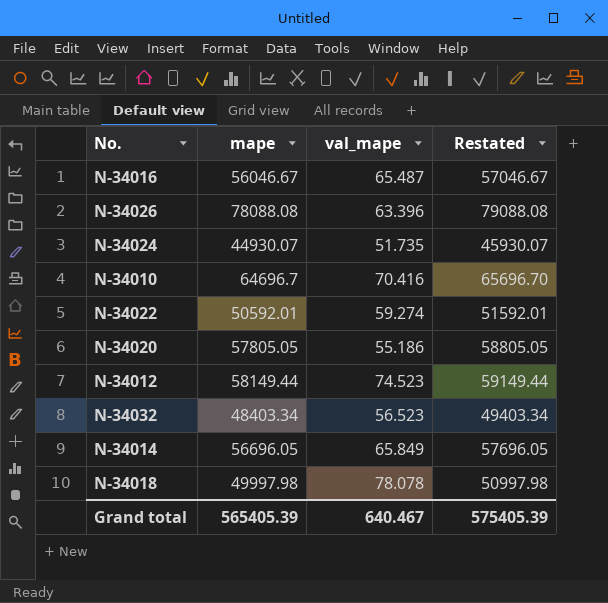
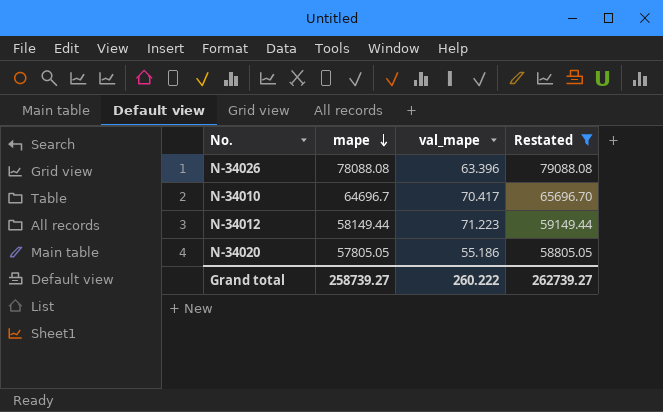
filter: none -> Restated >= 58805.05
row order: none -> mape descending
N-34010 | val_mape: 70.416 -> 70.417
N-34012 | val_mape: 74.523 -> 71.223
Grand total | mape: 565405.39 -> 258739.27
Grand total | val_mape: 640.467 -> 260.222
Grand total | Restated: 575405.39 -> 262739.27

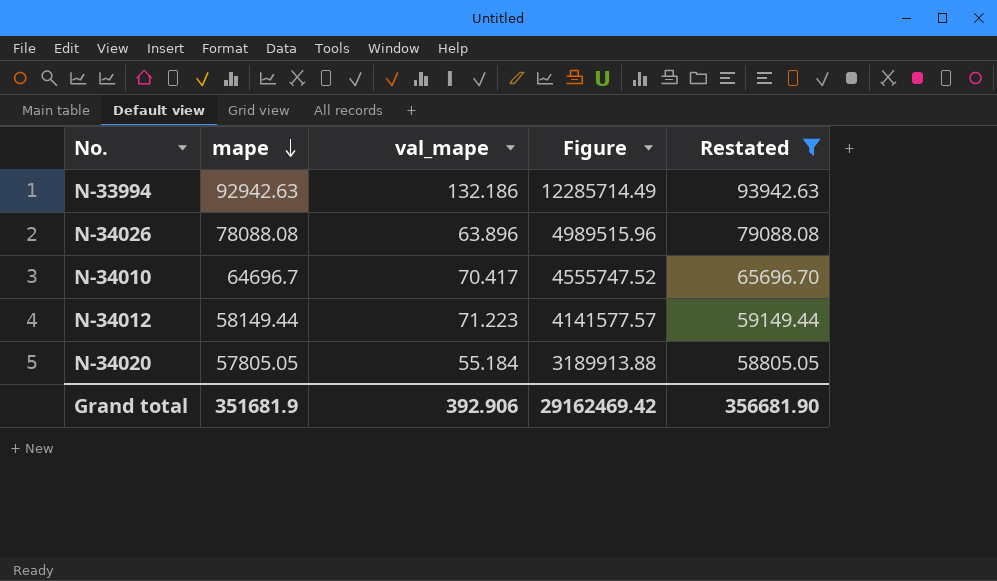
column Figure | formula: none -> [mape] * [val_mape]
row N-33994: none -> 92942.63 | 132.186 | 12285714.49 | 93942.63
N-34026 | val_mape: 63.396 -> 63.896
N-34020 | val_mape: 55.186 -> 55.184
Grand total | mape: 258739.27 -> 351681.9
Grand total | val_mape: 260.222 -> 392.906
Grand total | Restated: 262739.27 -> 356681.90

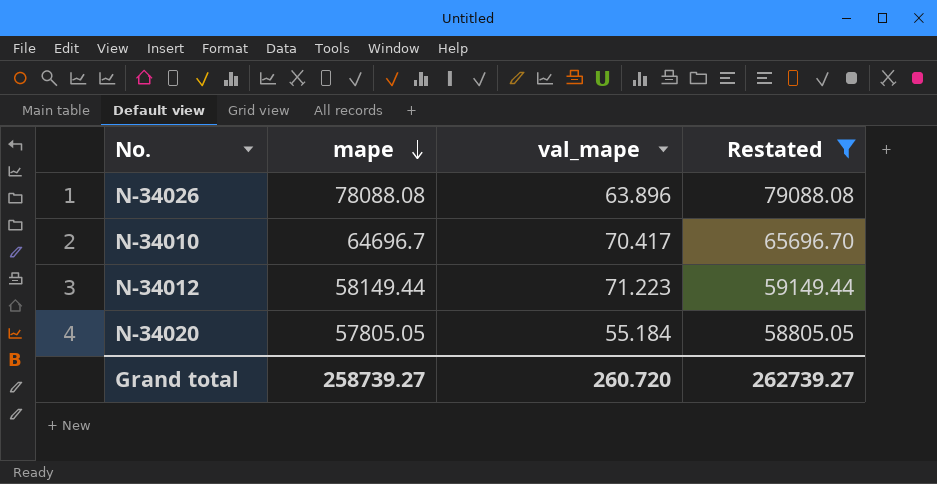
column Figure | formula: [mape] * [val_mape] -> none
row N-33994: 92942.63 | 132.186 | 12285714.49 | 93942.63 -> none
Grand total | mape: 351681.9 -> 258739.27
Grand total | val_mape: 392.906 -> 260.720
Grand total | Restated: 356681.90 -> 262739.27

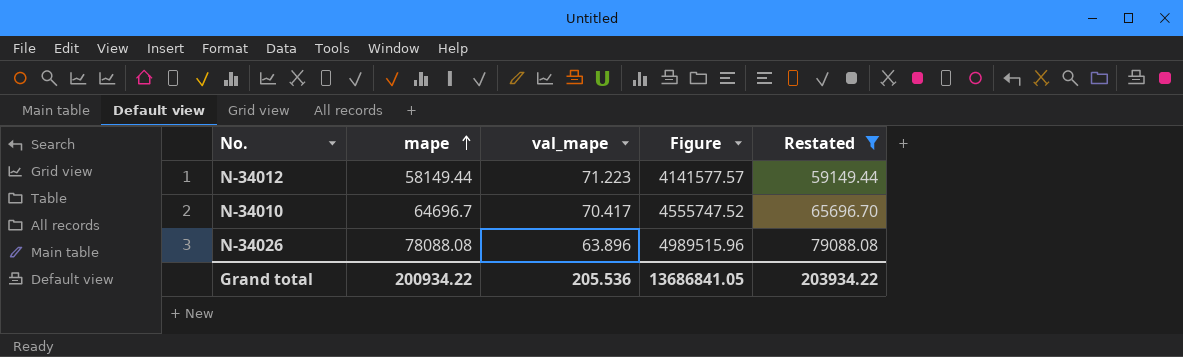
row order: mape descending -> mape ascending
column Figure | formula: none -> [mape] * [val_mape]
row N-34020: 57805.05 | 55.184 | 58805.05 -> none
Grand total | mape: 258739.27 -> 200934.22
Grand total | val_mape: 260.720 -> 205.536
Grand total | Restated: 262739.27 -> 203934.22

